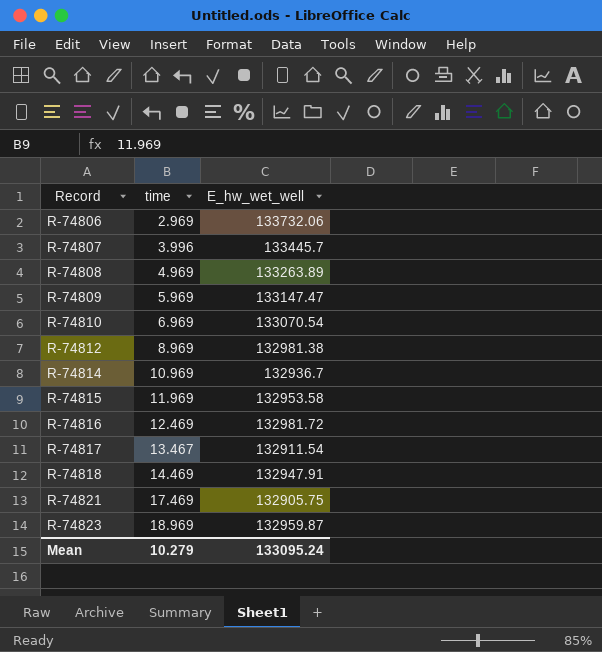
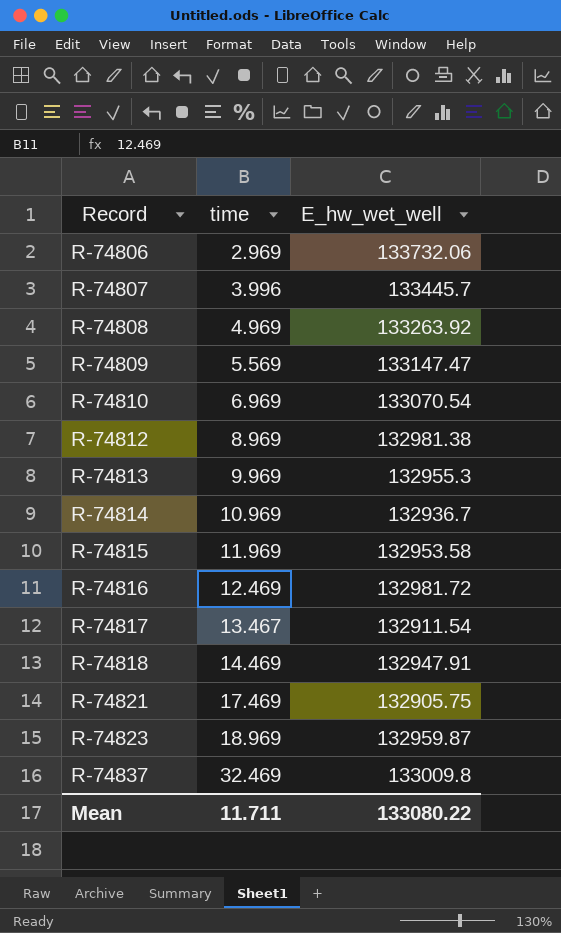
R-74808 | E_hw_wet_well: 133263.89 -> 133263.92
R-74809 | time: 5.969 -> 5.569
row R-74813: none -> 9.969 | 132955.3
row R-74837: none -> 32.469 | 133009.8
Mean | time: 10.279 -> 11.711
Mean | E_hw_wet_well: 133095.24 -> 133080.22

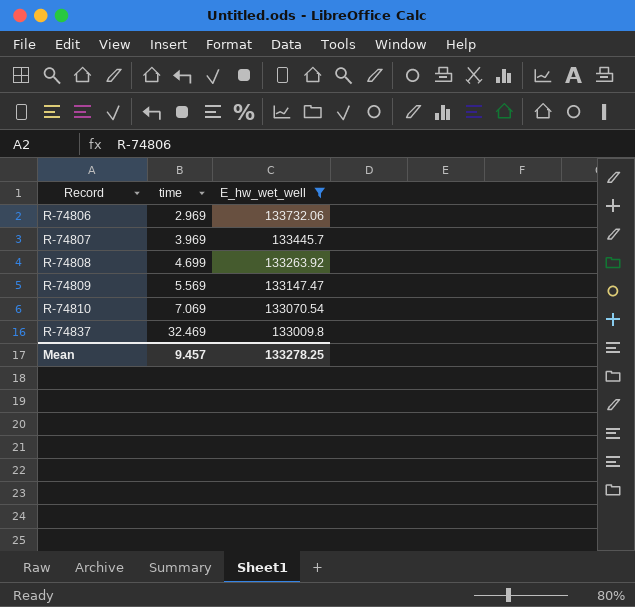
filter: none -> E_hw_wet_well >= 133009.8
R-74807 | time: 3.996 -> 3.969
R-74808 | time: 4.969 -> 4.699
R-74810 | time: 6.969 -> 7.069
Mean | time: 11.711 -> 9.457
Mean | E_hw_wet_well: 133080.22 -> 133278.25

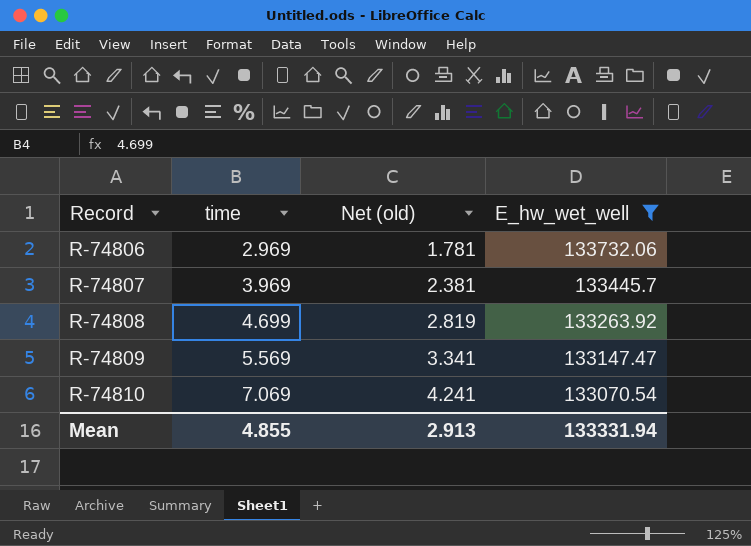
column Net (old) | formula: none -> [time] * 0.6
row R-74837: 32.469 | 133009.8 -> none
Mean | time: 9.457 -> 4.855
Mean | E_hw_wet_well: 133278.25 -> 133331.94

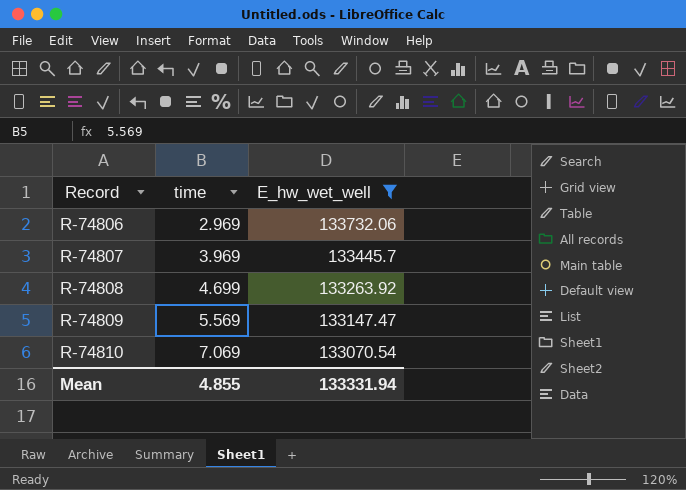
column Net (old) | formula: [time] * 0.6 -> none

